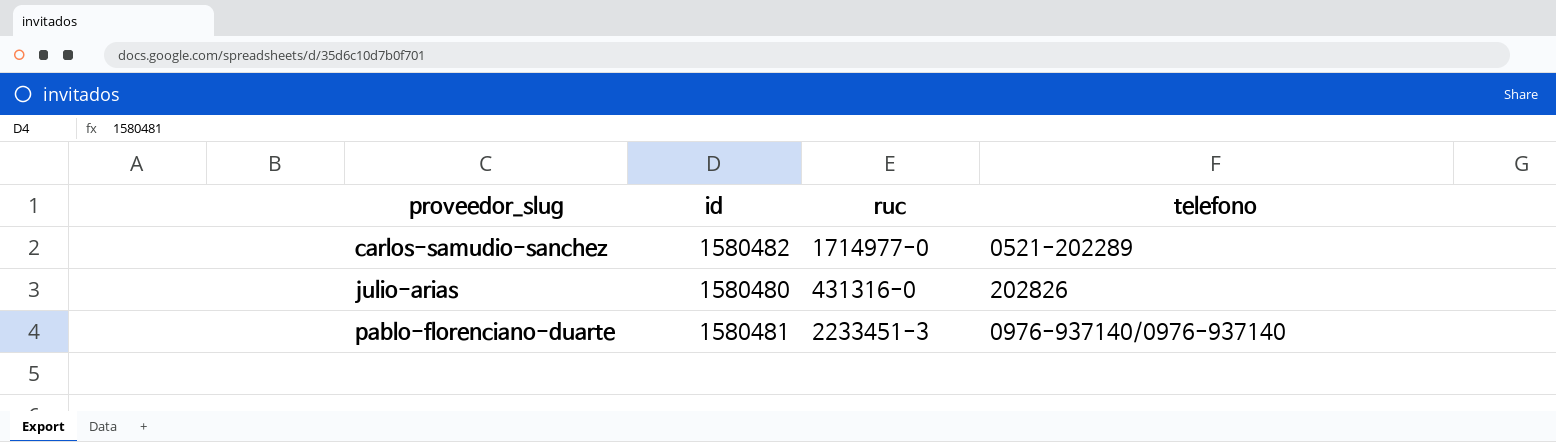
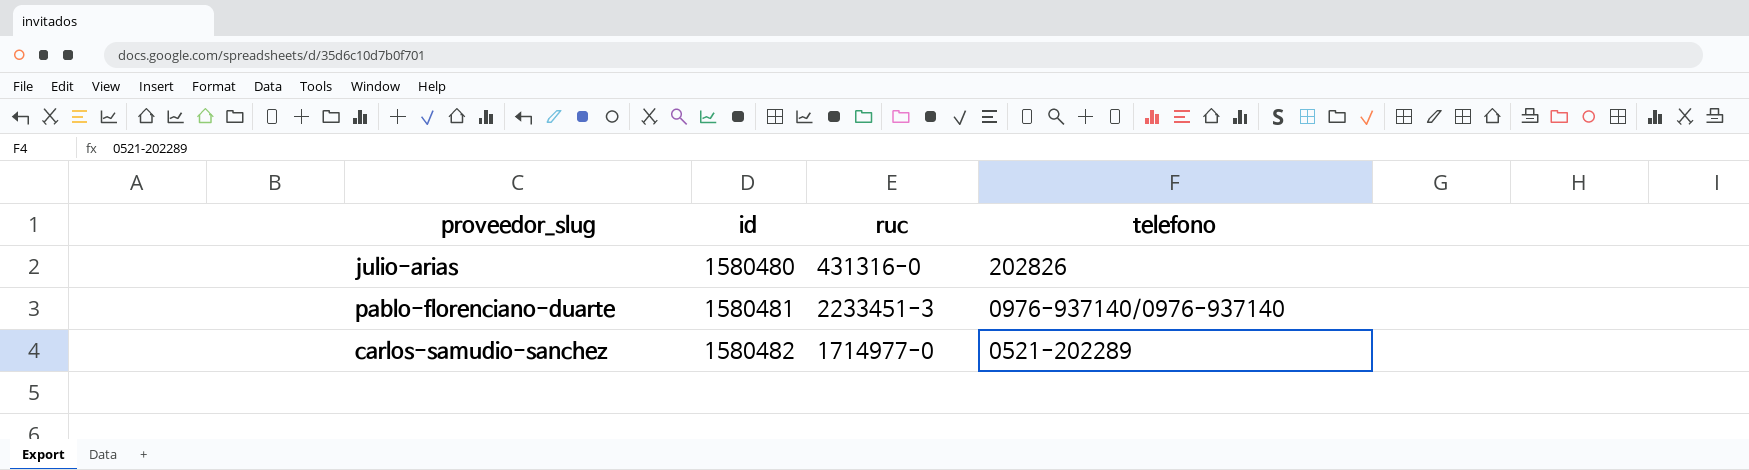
row order: proveedor_slug ascending -> id ascending

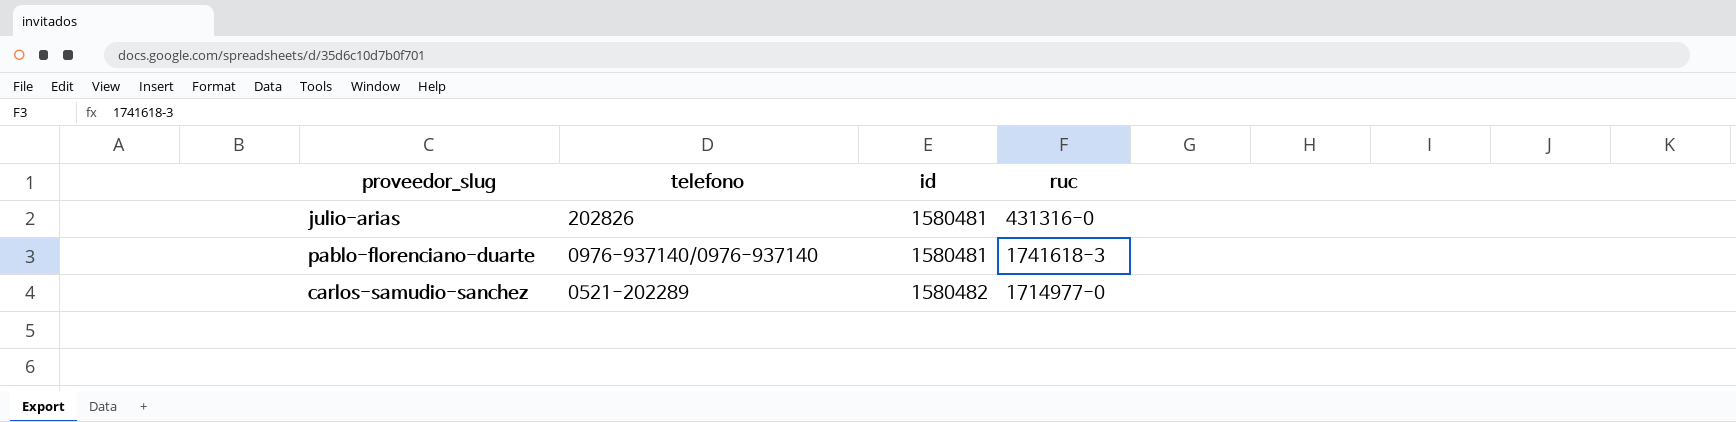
column telefono | position: 4 -> 2
julio-arias | id: 1580480 -> 1580481
pablo-florenciano-duarte | ruc: 2233451-3 -> 1741618-3

